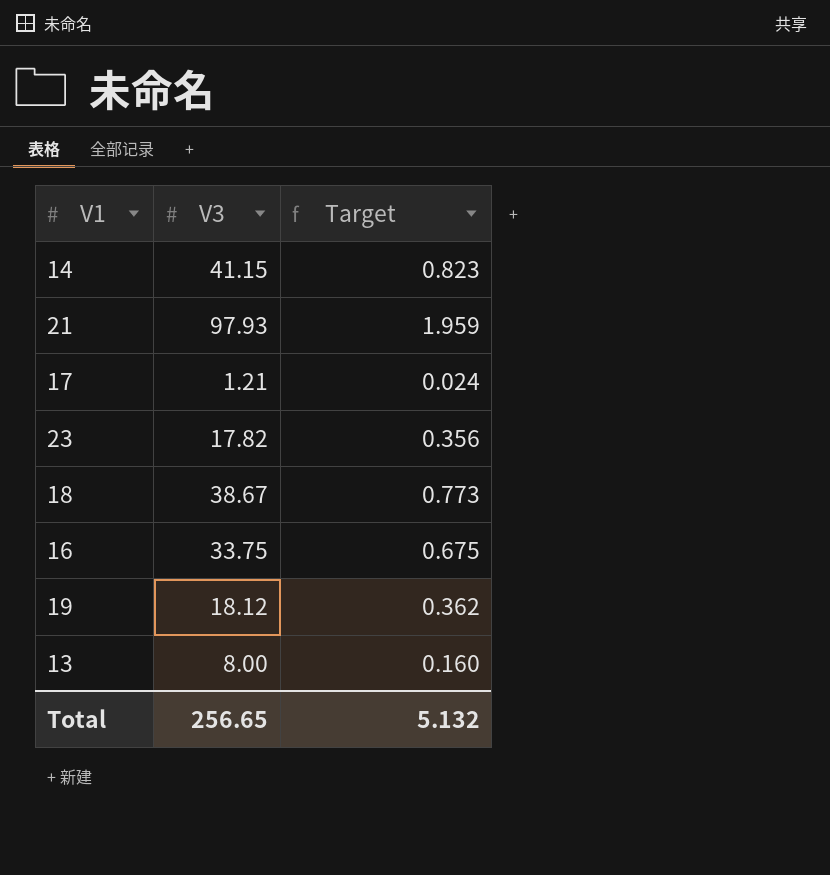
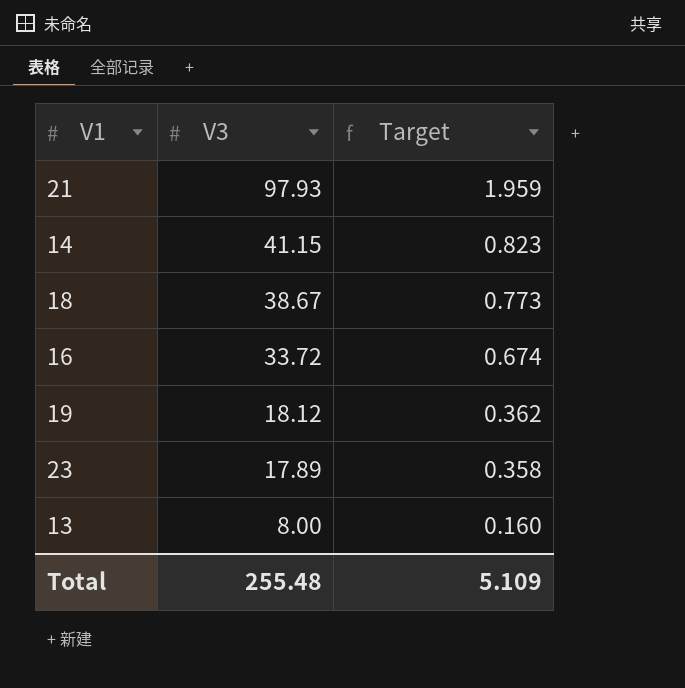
row order: none -> V3 descending
row 17: 1.21 | 0.024 -> none
16 | V3: 33.75 -> 33.72
16 | Target: 0.675 -> 0.674
23 | V3: 17.82 -> 17.89
23 | Target: 0.356 -> 0.358
Total | V3: 256.65 -> 255.48
Total | Target: 5.132 -> 5.109

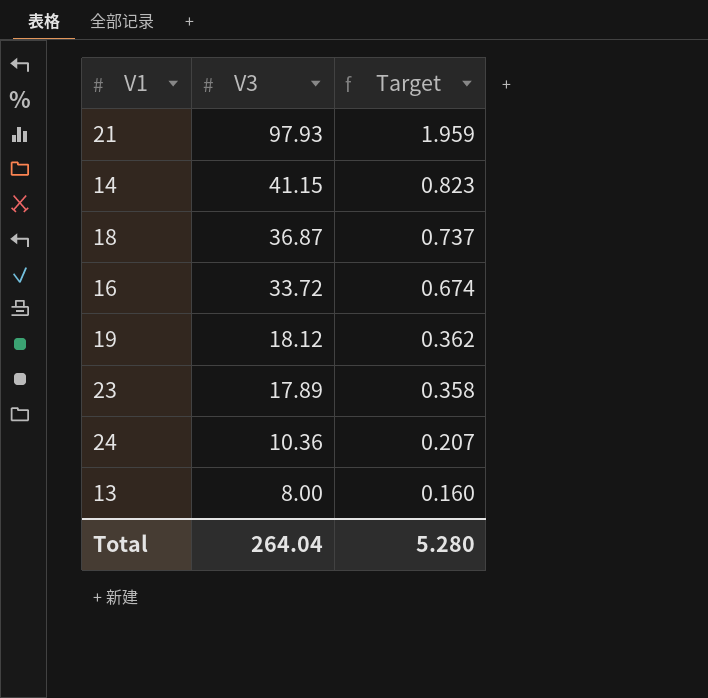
18 | V3: 38.67 -> 36.87
18 | Target: 0.773 -> 0.737
row 24: none -> 10.36 | 0.207
Total | V3: 255.48 -> 264.04
Total | Target: 5.109 -> 5.280

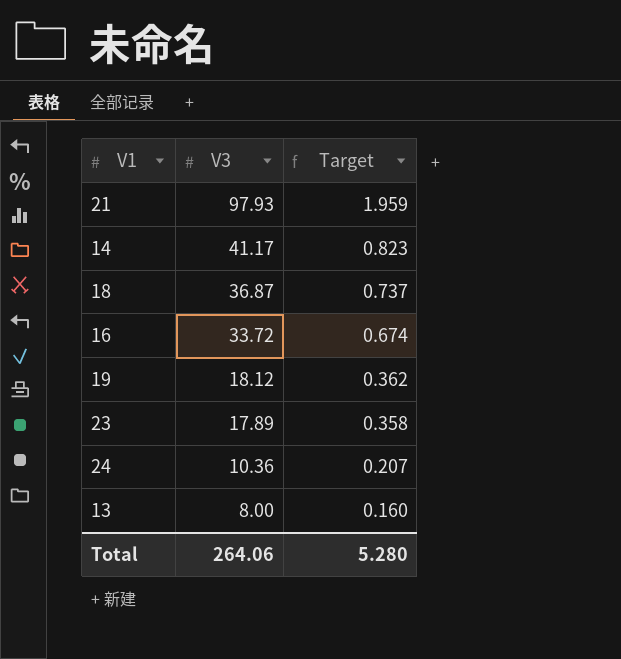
14 | V3: 41.15 -> 41.17
Total | V3: 264.04 -> 264.06

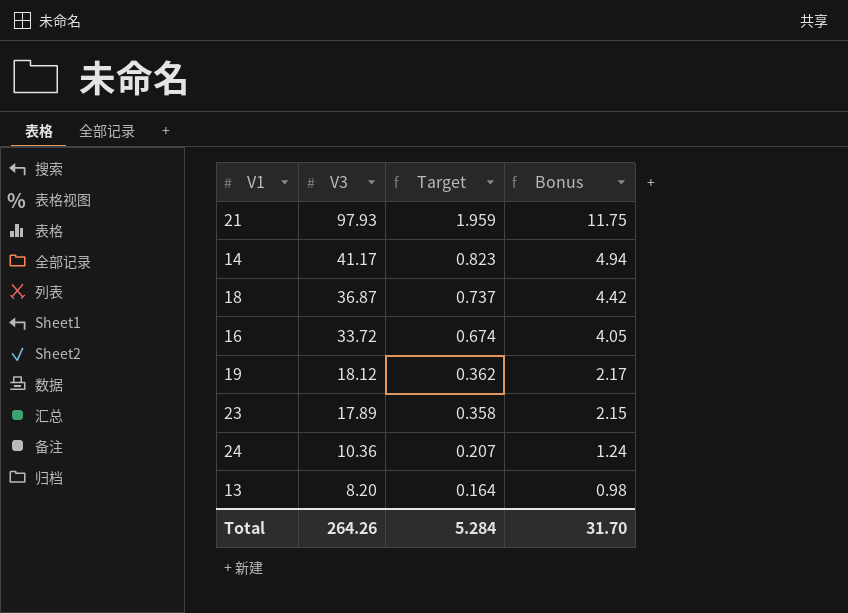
column Bonus | formula: none -> [V3] * 0.12
13 | V3: 8.00 -> 8.20
13 | Target: 0.160 -> 0.164
Total | V3: 264.06 -> 264.26
Total | Target: 5.280 -> 5.284

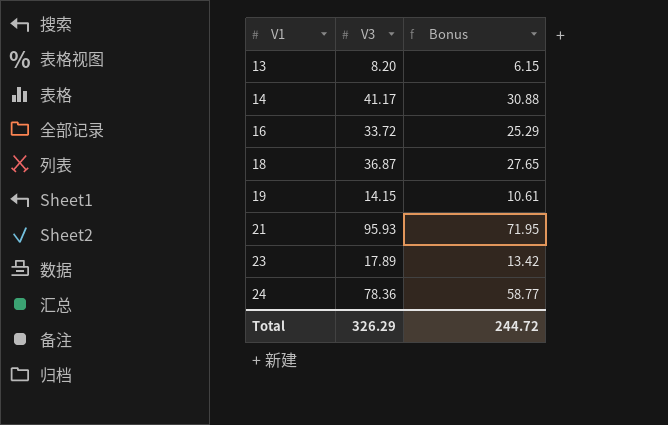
row order: V3 descending -> V1 ascending
column Target | formula: [V3] * 0.02 -> none
column Bonus | formula: [V3] * 0.12 -> [V3] * 0.75
19 | V3: 18.12 -> 14.15
21 | V3: 97.93 -> 95.93
24 | V3: 10.36 -> 78.36
Total | V3: 264.26 -> 326.29
Total | Bonus: 31.70 -> 244.72

